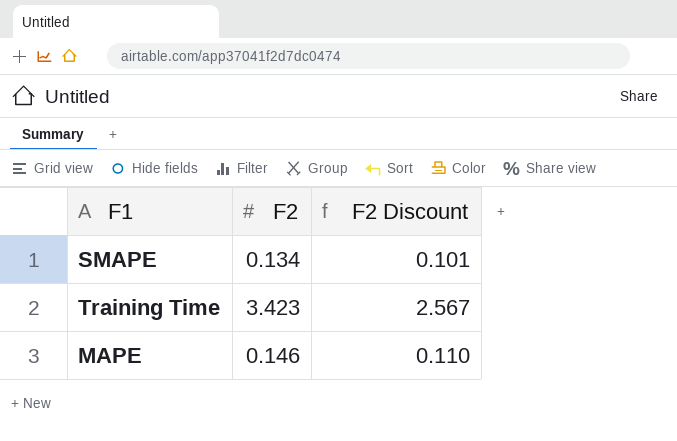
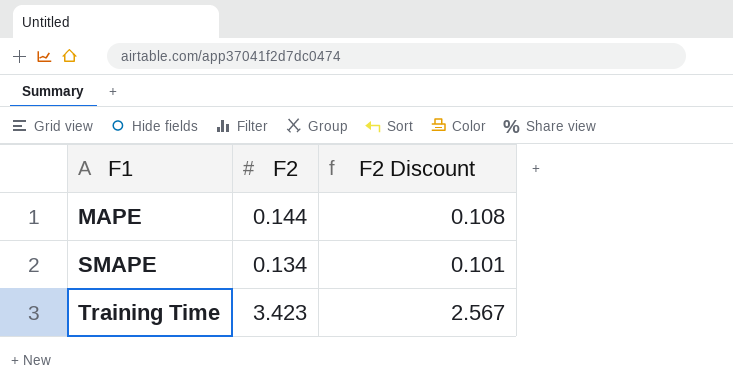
row order: none -> F1 ascending
MAPE | F2: 0.146 -> 0.144
MAPE | F2 Discount: 0.110 -> 0.108

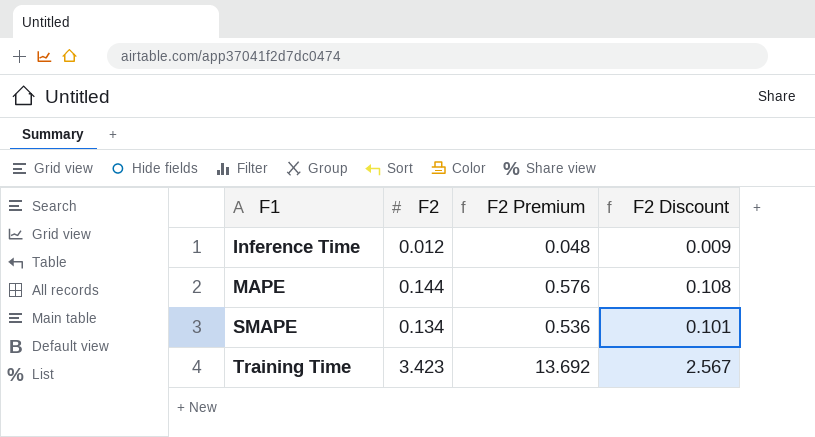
column F2 Premium | formula: none -> [F2] * 4
row Inference Time: none -> 0.012 | 0.048 | 0.009

